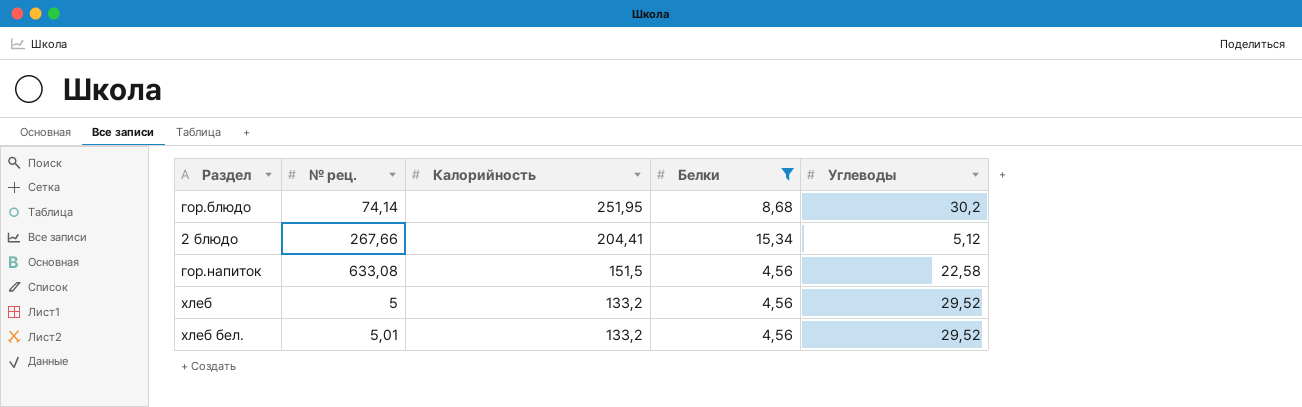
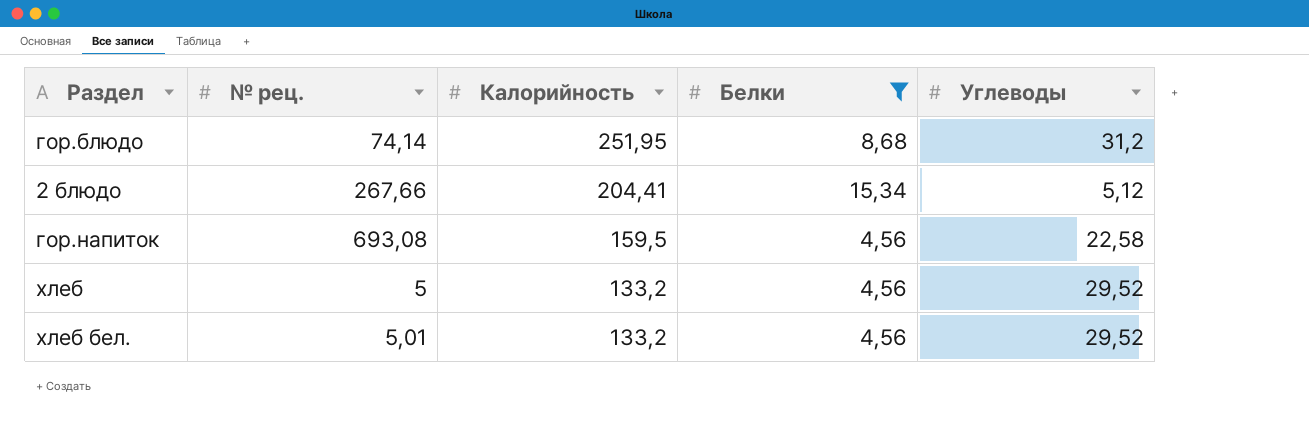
гор.блюдо | Углеводы: 30,2 -> 31,2
гор.напиток | № рец.: 633,08 -> 693,08
гор.напиток | Калорийность: 151,5 -> 159,5

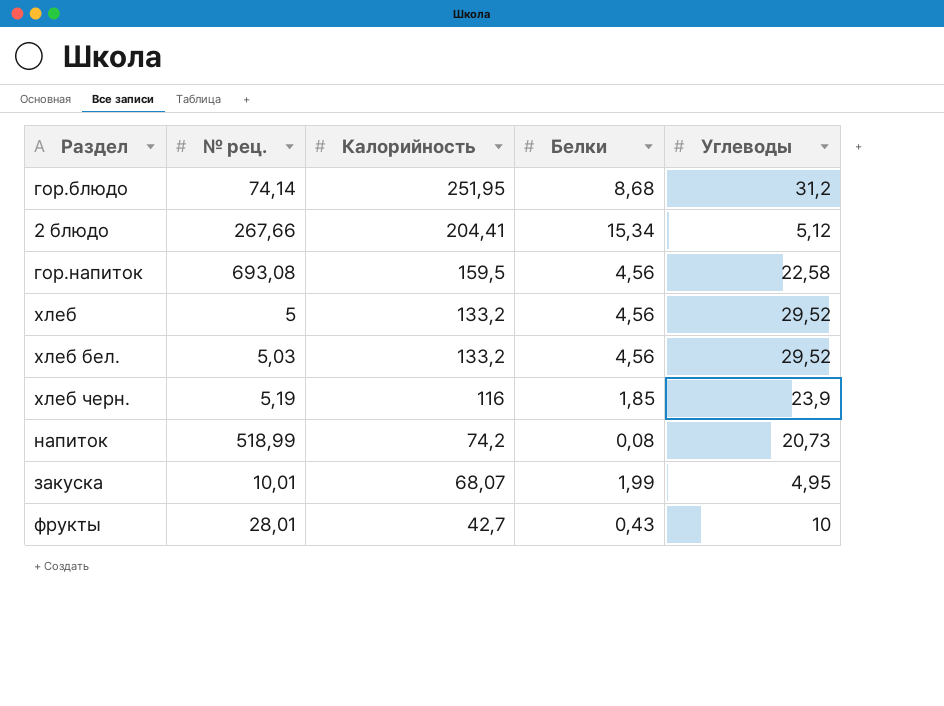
filter: Белки >= 4,56 -> none
хлеб бел. | № рец.: 5,01 -> 5,03

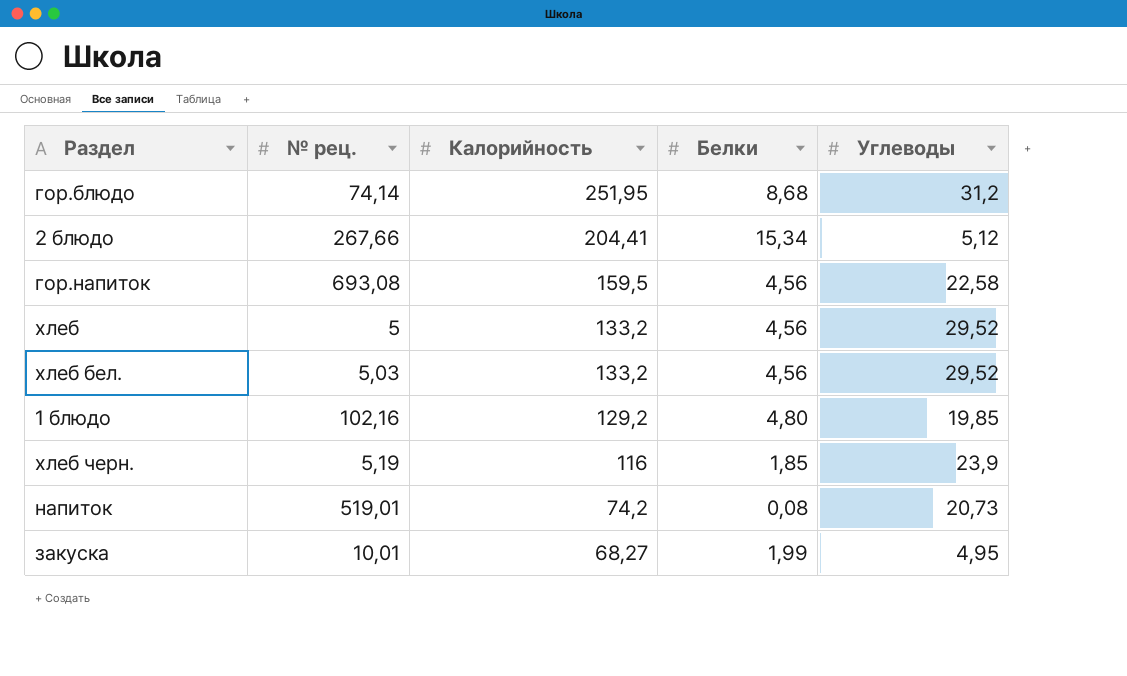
row фрукты: 28,01 | 42,7 | 0,43 | 10 -> none
row 1 блюдо: none -> 102,16 | 129,2 | 4,80 | 19,85
напиток | № рец.: 518,99 -> 519,01
закуска | Калорийность: 68,07 -> 68,27

